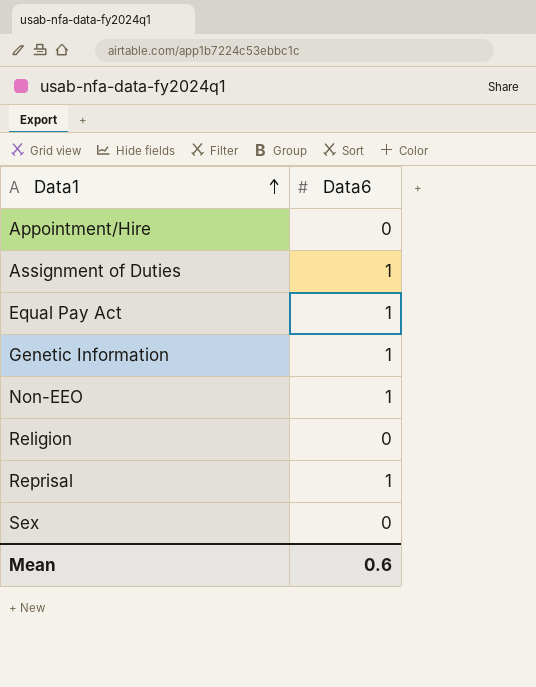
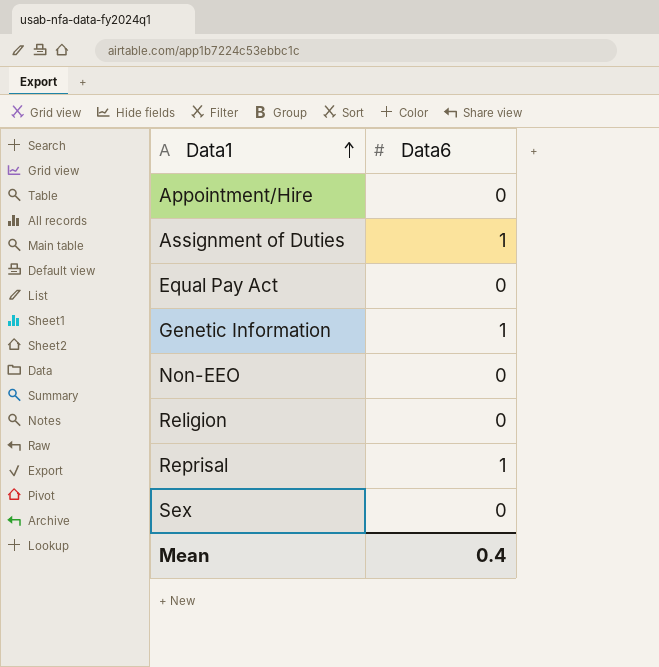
Equal Pay Act | Data6: 1 -> 0
Non-EEO | Data6: 1 -> 0
Mean | Data6: 0.6 -> 0.4

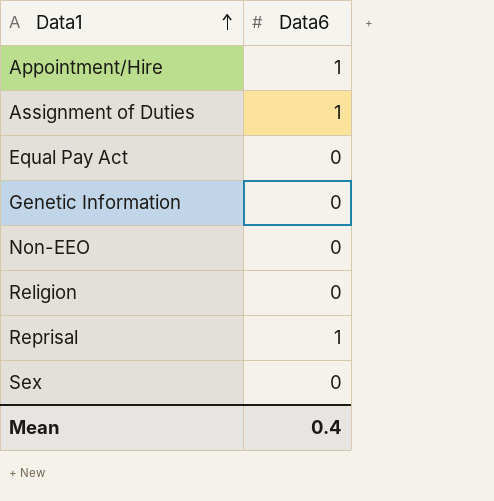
Appointment/Hire | Data6: 0 -> 1
Genetic Information | Data6: 1 -> 0

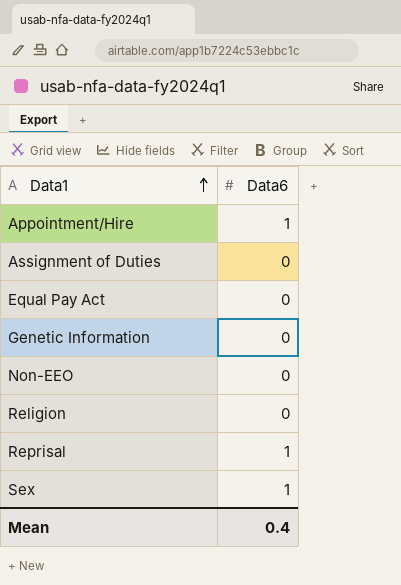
Assignment of Duties | Data6: 1 -> 0
Sex | Data6: 0 -> 1

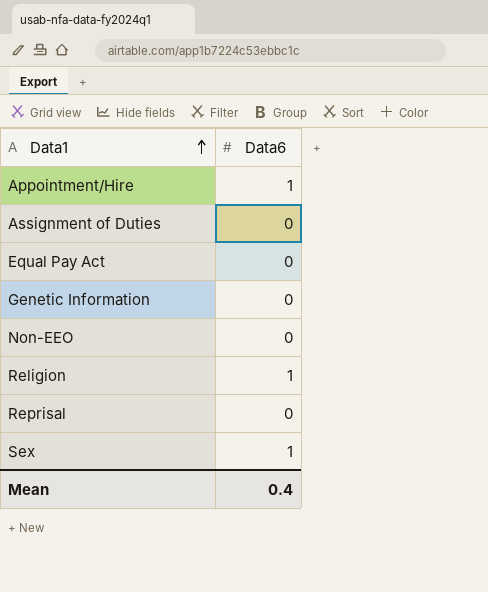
Religion | Data6: 0 -> 1
Reprisal | Data6: 1 -> 0

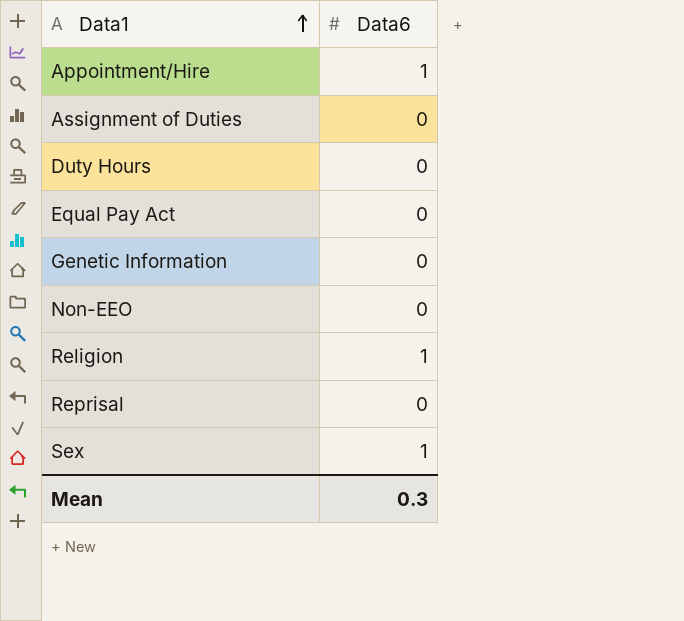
row Duty Hours: none -> 0
Mean | Data6: 0.4 -> 0.3

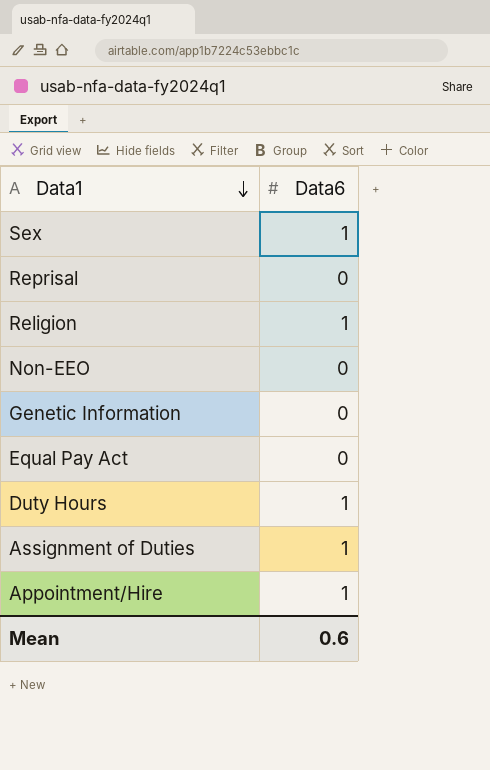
row order: Data1 ascending -> Data1 descending
Duty Hours | Data6: 0 -> 1
Assignment of Duties | Data6: 0 -> 1
Mean | Data6: 0.3 -> 0.6

